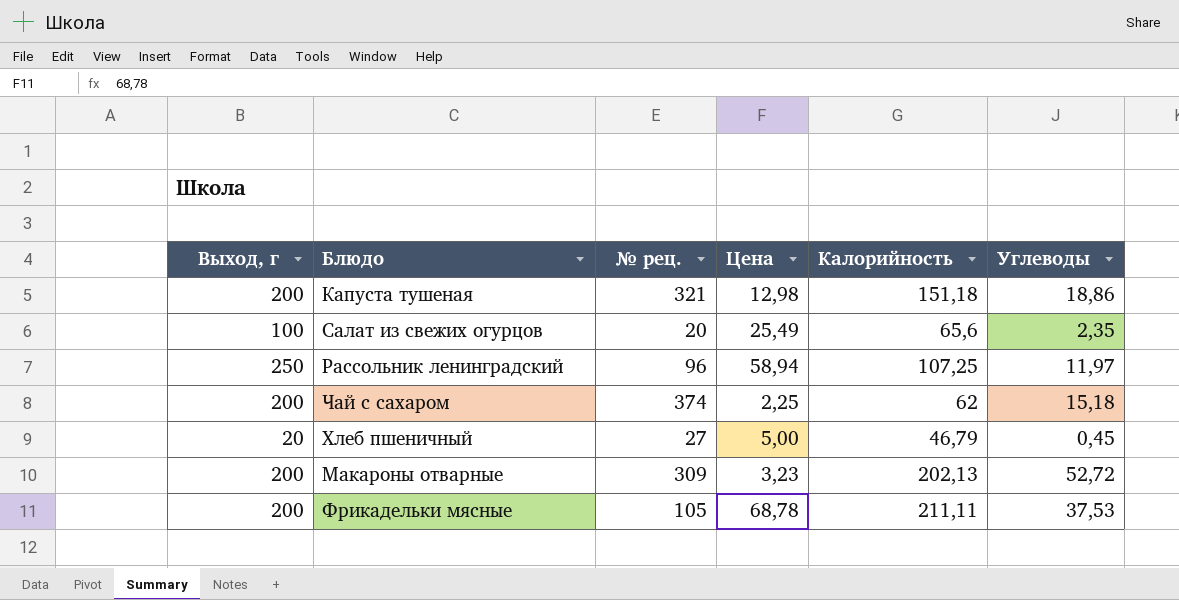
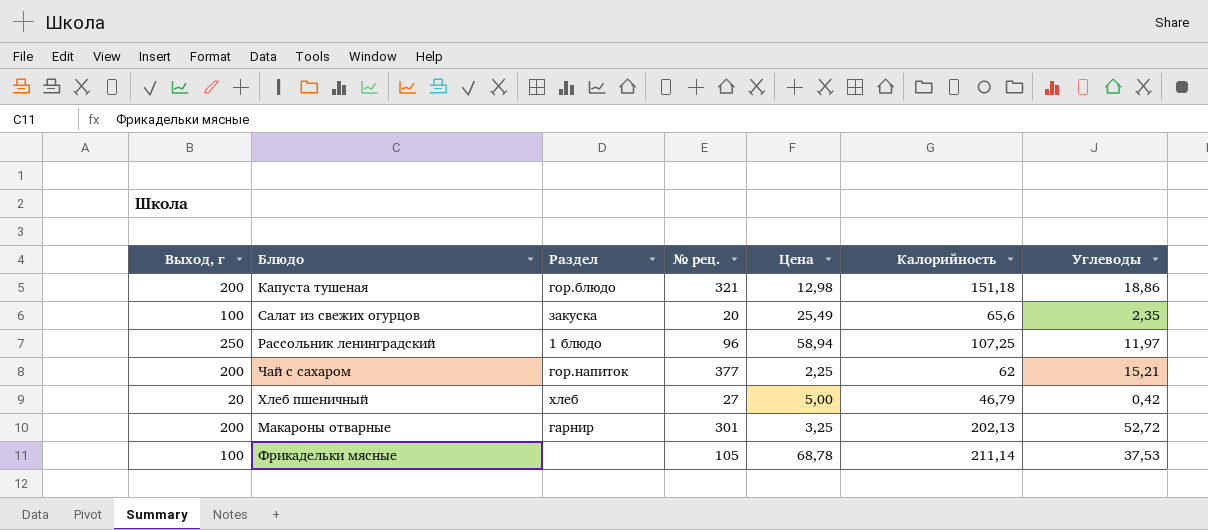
column Раздел | position: none -> 3
Чай с сахаром | № рец.: 374 -> 377
Чай с сахаром | Углеводы: 15,18 -> 15,21
Хлеб пшеничный | Углеводы: 0,45 -> 0,42
Макароны отварные | № рец.: 309 -> 301
Макароны отварные | Цена: 3,23 -> 3,25
Фрикадельки мясные | Выход, г: 200 -> 100
Фрикадельки мясные | Калорийность: 211,11 -> 211,14

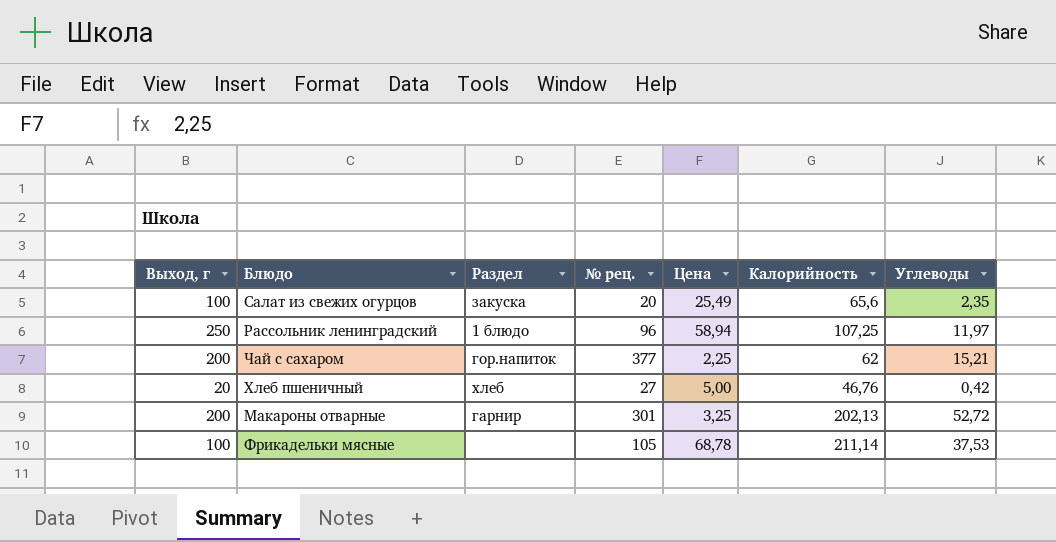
row Капуста тушеная: 200 | гор.блюдо | 321 | 12,98 | 151,18 | 18,86 -> none
Хлеб пшеничный | Калорийность: 46,79 -> 46,76

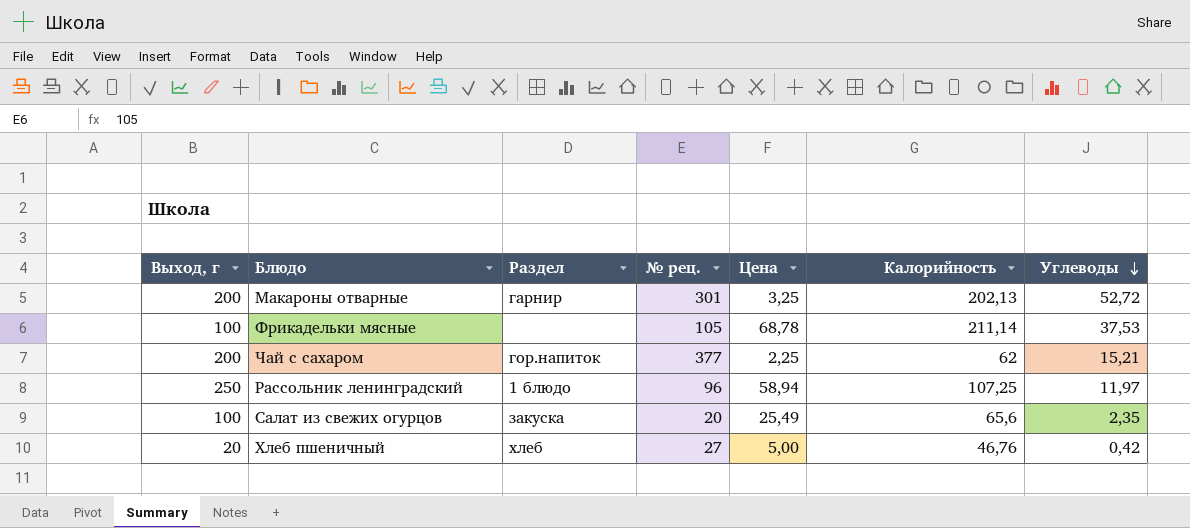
row order: none -> Углеводы descending

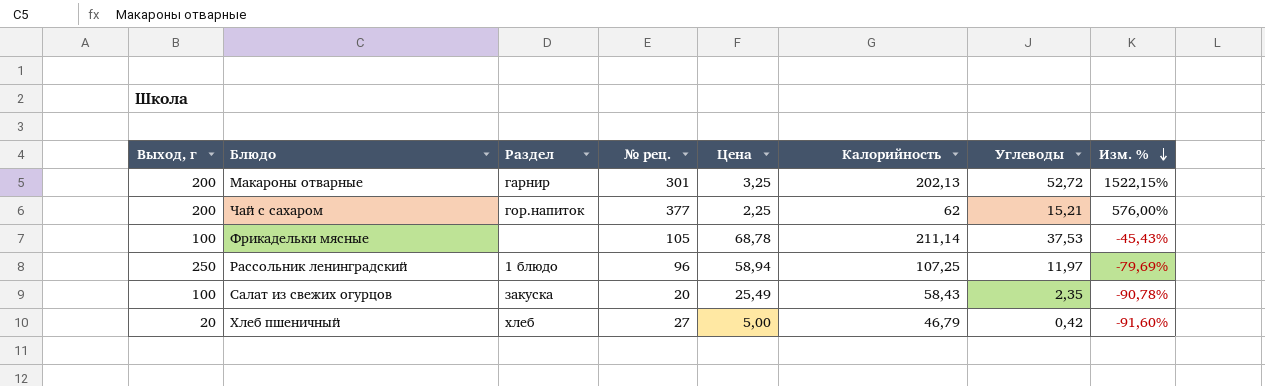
row order: Углеводы descending -> Изм. % descending
column Изм. % | formula: none -> ([Углеводы] - [Цена]) / [Цена]
Салат из свежих огурцов | Калорийность: 65,6 -> 58,43
Хлеб пшеничный | Калорийность: 46,76 -> 46,79

